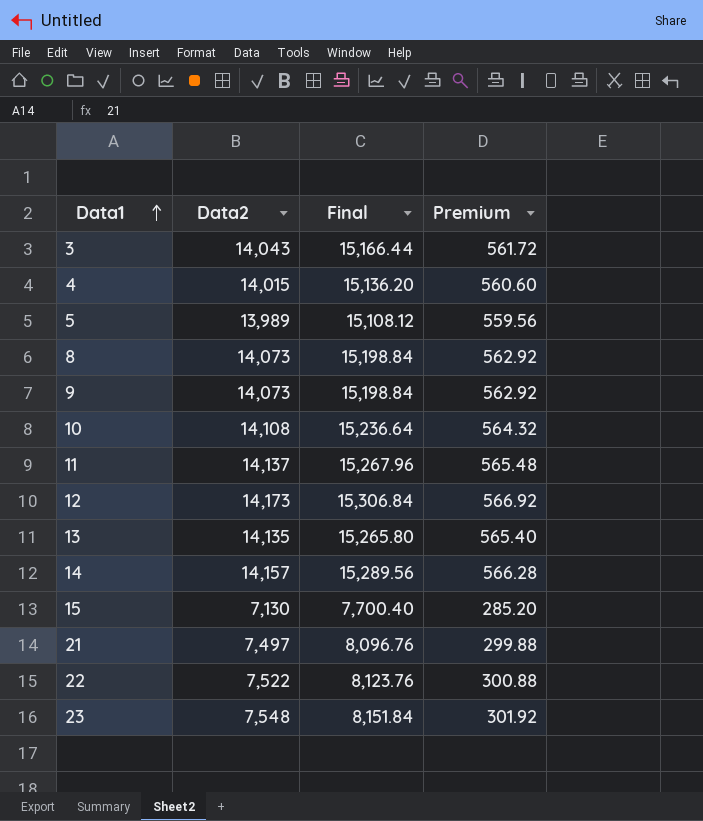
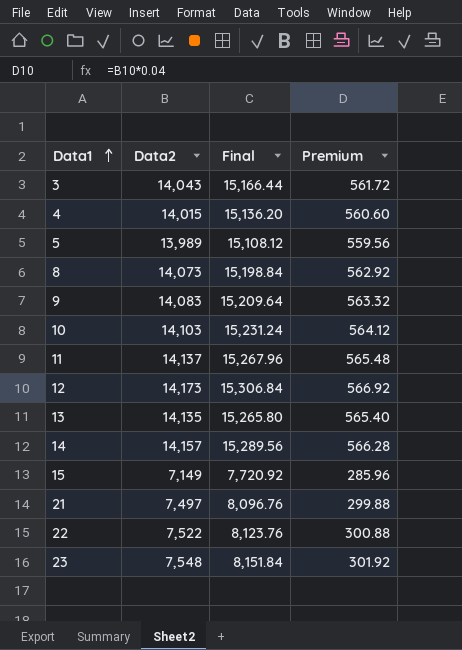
9 | Data2: 14,073 -> 14,083
9 | Final: 15,198.84 -> 15,209.64
9 | Premium: 562.92 -> 563.32
10 | Data2: 14,108 -> 14,103
10 | Final: 15,236.64 -> 15,231.24
10 | Premium: 564.32 -> 564.12
15 | Data2: 7,130 -> 7,149
15 | Final: 7,700.40 -> 7,720.92
15 | Premium: 285.20 -> 285.96

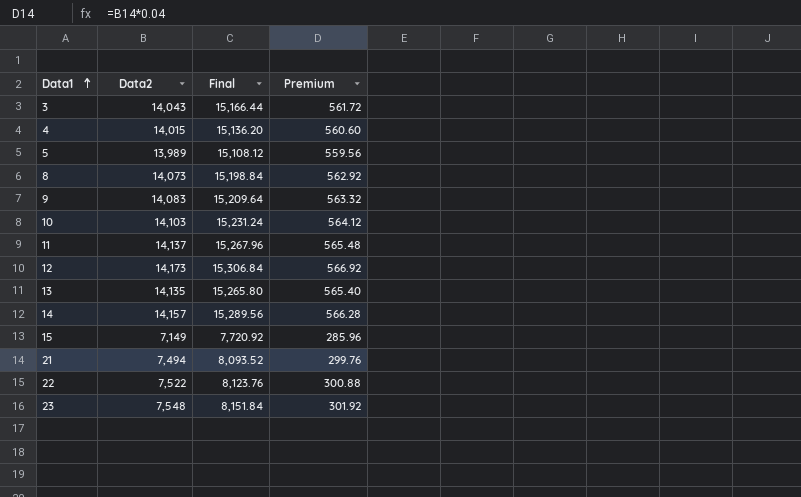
21 | Data2: 7,497 -> 7,494
21 | Final: 8,096.76 -> 8,093.52
21 | Premium: 299.88 -> 299.76

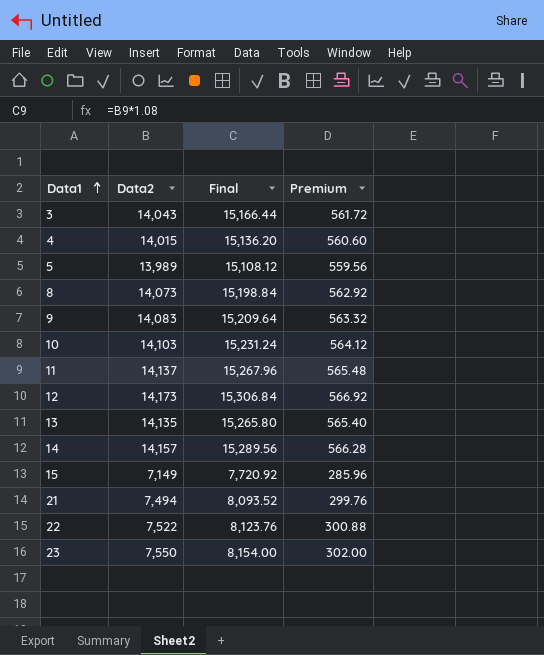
23 | Data2: 7,548 -> 7,550
23 | Final: 8,151.84 -> 8,154.00
23 | Premium: 301.92 -> 302.00

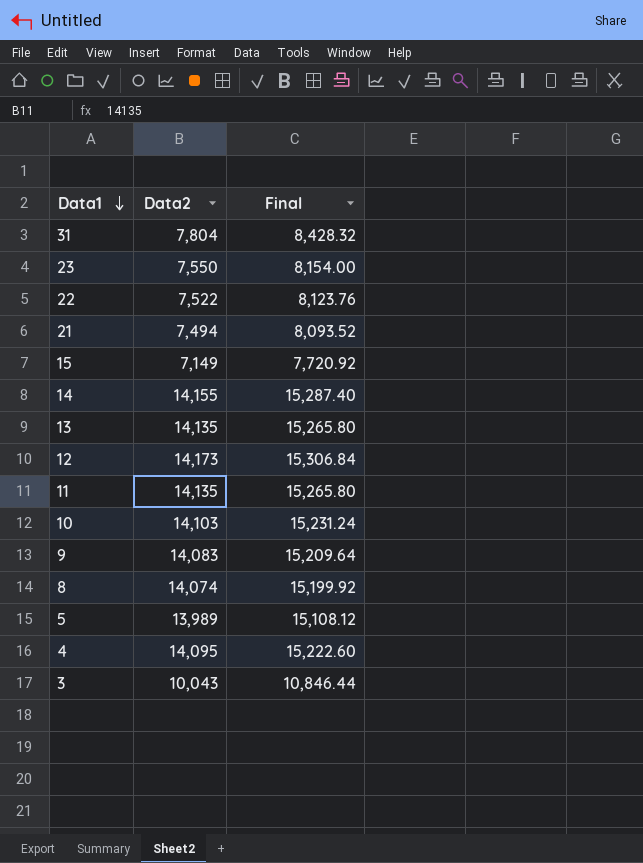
row order: Data1 ascending -> Data1 descending
column Premium | formula: [Data2] * 0.04 -> none
row 31: none -> 7,804 | 8,428.32
14 | Data2: 14,157 -> 14,155
14 | Final: 15,289.56 -> 15,287.40
11 | Data2: 14,137 -> 14,135
11 | Final: 15,267.96 -> 15,265.80
8 | Data2: 14,073 -> 14,074
8 | Final: 15,198.84 -> 15,199.92
4 | Data2: 14,015 -> 14,095
4 | Final: 15,136.20 -> 15,222.60
3 | Data2: 14,043 -> 10,043
3 | Final: 15,166.44 -> 10,846.44

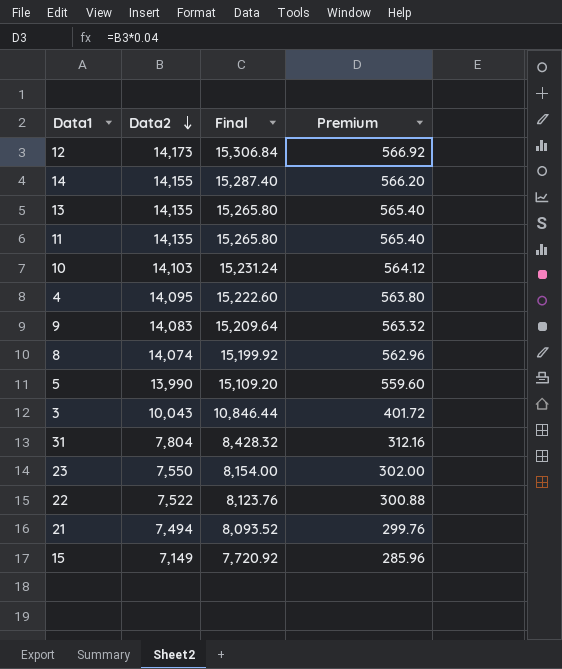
row order: Data1 descending -> Data2 descending
column Premium | formula: none -> [Data2] * 0.04
5 | Data2: 13,989 -> 13,990
5 | Final: 15,108.12 -> 15,109.20

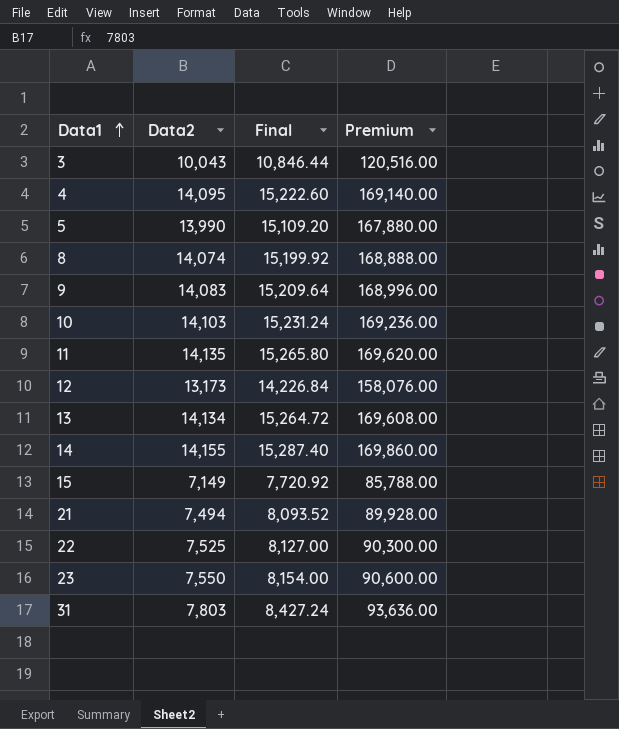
row order: Data2 descending -> Data1 ascending
column Premium | formula: [Data2] * 0.04 -> [Data2] * 12
12 | Data2: 14,173 -> 13,173
12 | Final: 15,306.84 -> 14,226.84
13 | Data2: 14,135 -> 14,134
13 | Final: 15,265.80 -> 15,264.72
22 | Data2: 7,522 -> 7,525
22 | Final: 8,123.76 -> 8,127.00
31 | Data2: 7,804 -> 7,803
31 | Final: 8,428.32 -> 8,427.24

